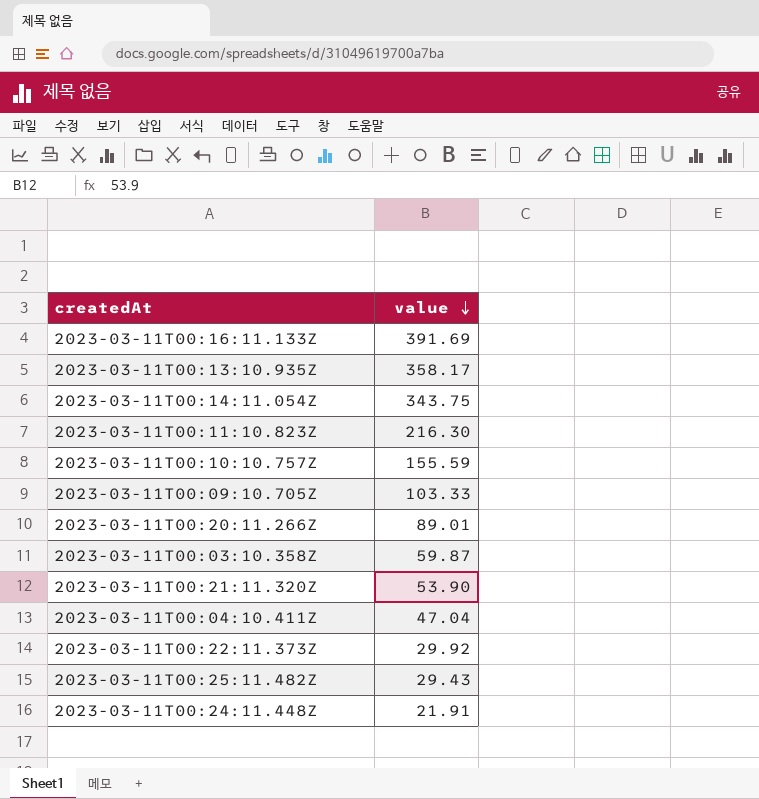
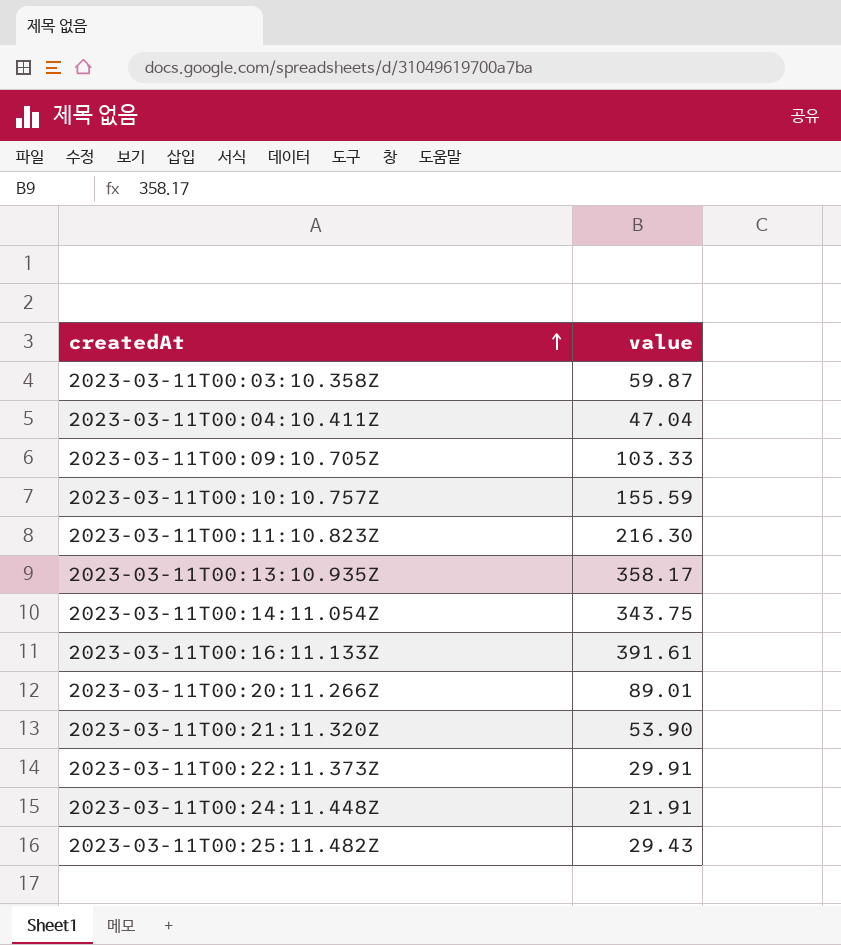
row order: value descending -> createdAt ascending
2023-03-11T00:16:11.133Z | value: 391.69 -> 391.61
2023-03-11T00:22:11.373Z | value: 29.92 -> 29.91

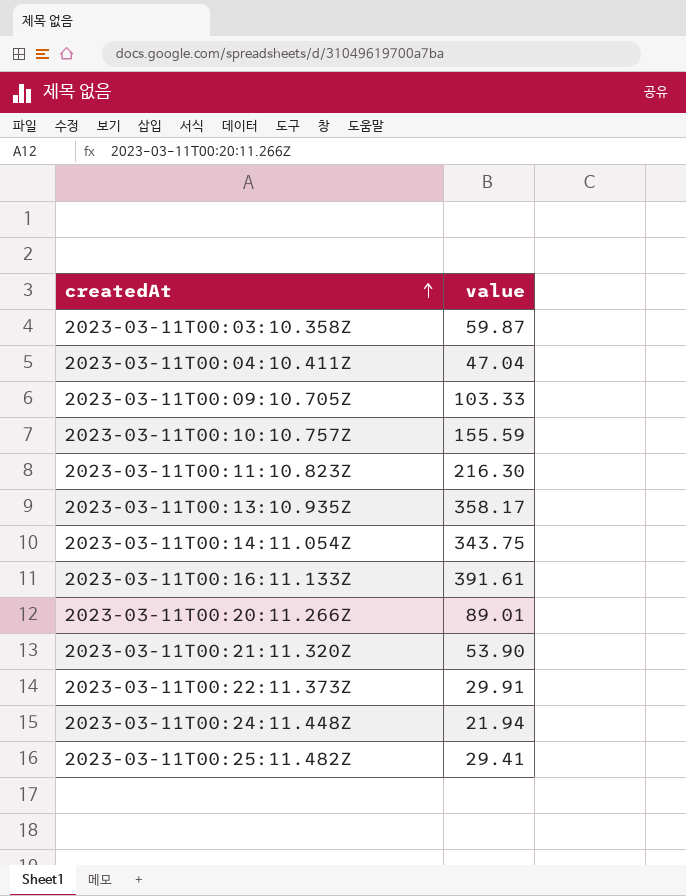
2023-03-11T00:24:11.448Z | value: 21.91 -> 21.94
2023-03-11T00:25:11.482Z | value: 29.43 -> 29.41

